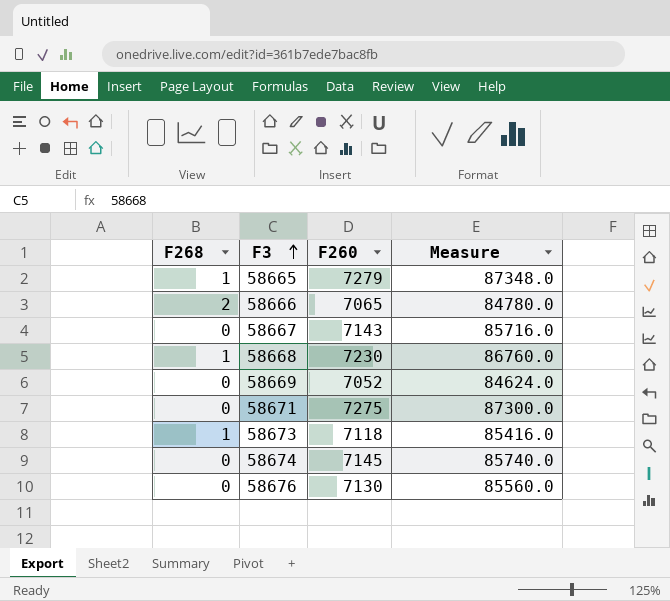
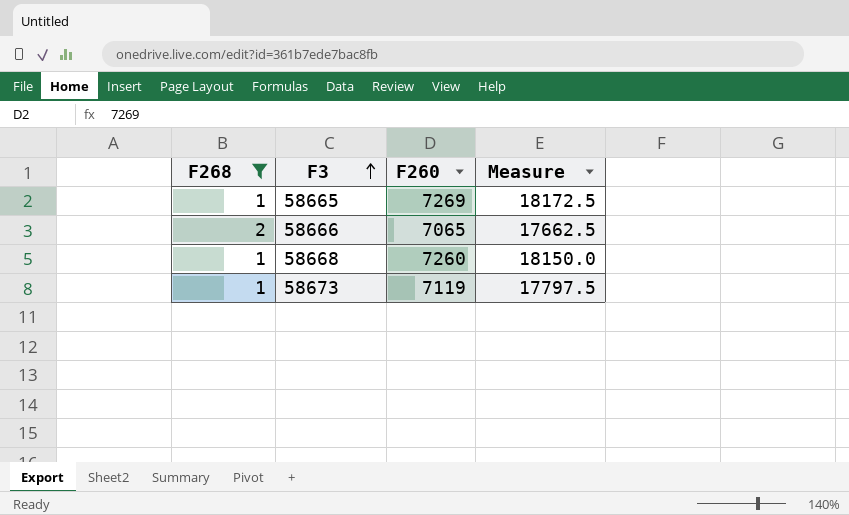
filter: none -> F268 != 0
column Measure | formula: [F260] * 12 -> [F260] * 2.5
58665 | F260: 7279 -> 7269
58668 | F260: 7230 -> 7260
58673 | F260: 7118 -> 7119

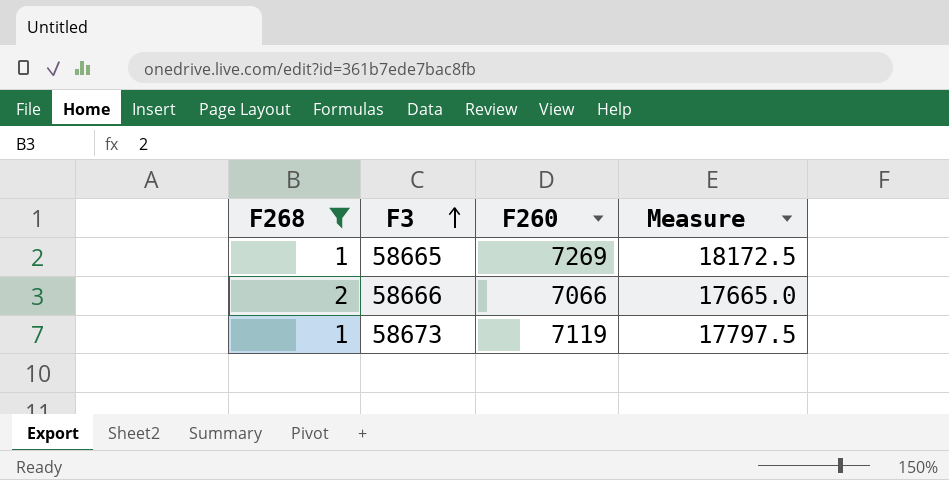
row 58668: 1 | 7260 | 18150.0 -> none
58666 | F260: 7065 -> 7066
58666 | Measure: 17662.5 -> 17665.0

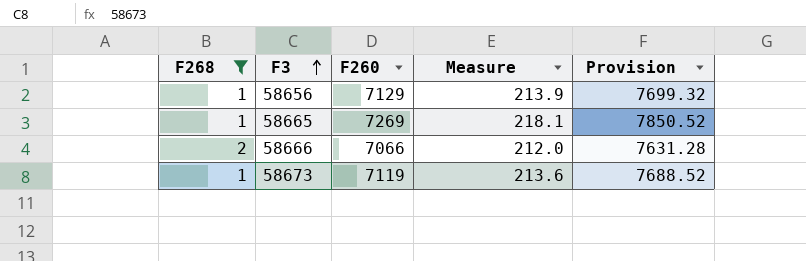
column Measure | formula: [F260] * 2.5 -> [F260] * 0.03
column Provision | formula: none -> [F260] * 1.08
row 58656: none -> 1 | 7129 | 213.9 | 7699.32

